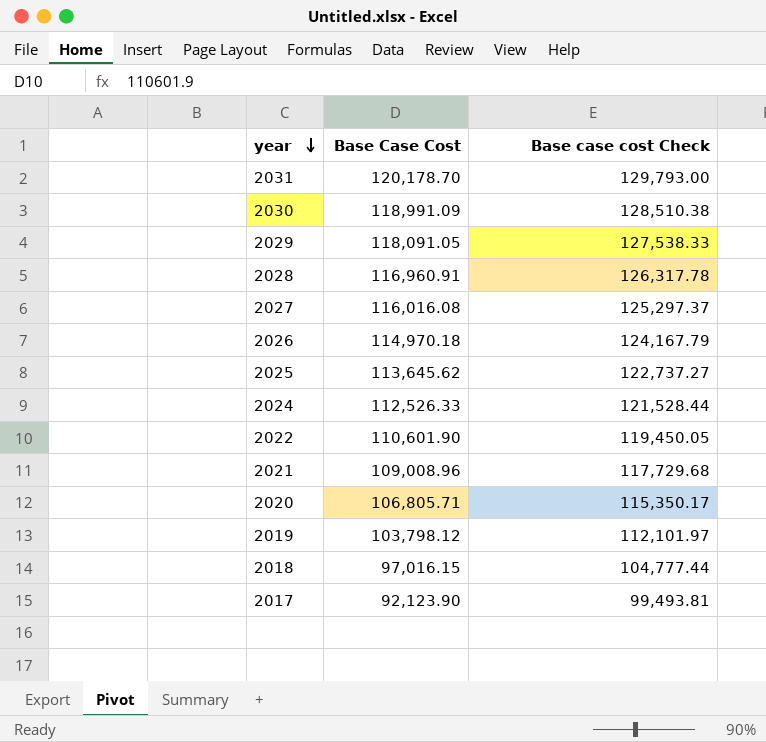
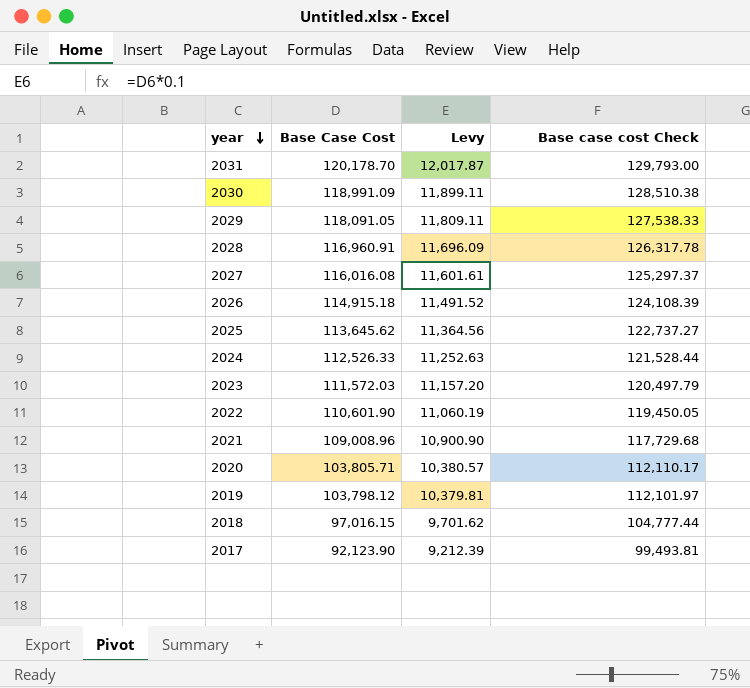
column Levy | formula: none -> [Base Case Cost] * 0.1
2026 | Base Case Cost: 114,970.18 -> 114,915.18
2026 | Base case cost Check: 124,167.79 -> 124,108.39
row 2023: none -> 111,572.03 | 11,157.20 | 120,497.79
2020 | Base Case Cost: 106,805.71 -> 103,805.71
2020 | Base case cost Check: 115,350.17 -> 112,110.17

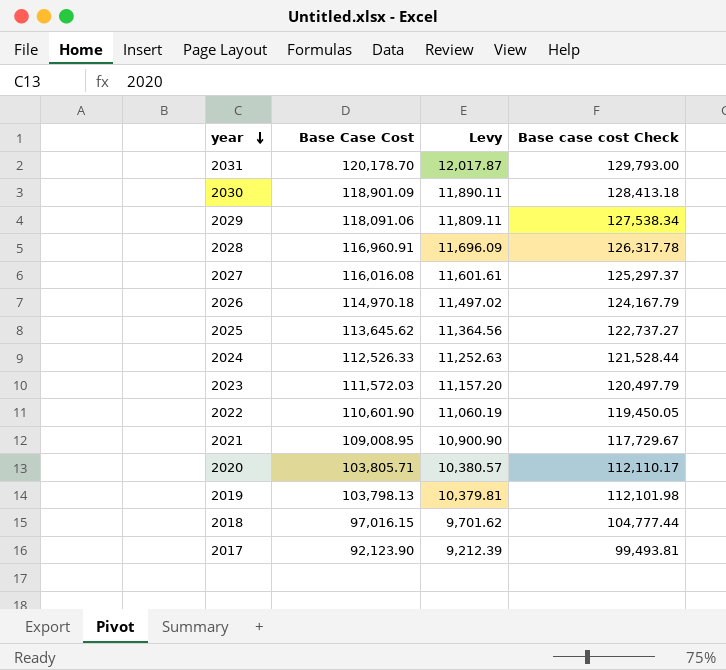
2030 | Base Case Cost: 118,991.09 -> 118,901.09
2030 | Levy: 11,899.11 -> 11,890.11
2030 | Base case cost Check: 128,510.38 -> 128,413.18
2029 | Base Case Cost: 118,091.05 -> 118,091.06
2029 | Base case cost Check: 127,538.33 -> 127,538.34
2026 | Base Case Cost: 114,915.18 -> 114,970.18
2026 | Levy: 11,491.52 -> 11,497.02
2026 | Base case cost Check: 124,108.39 -> 124,167.79
2021 | Base Case Cost: 109,008.96 -> 109,008.95
2021 | Base case cost Check: 117,729.68 -> 117,729.67
2019 | Base Case Cost: 103,798.12 -> 103,798.13
2019 | Base case cost Check: 112,101.97 -> 112,101.98

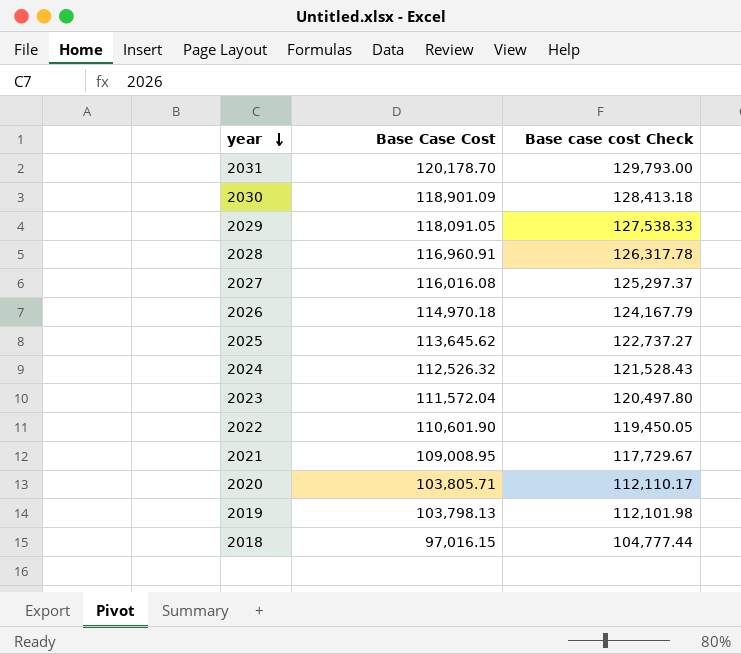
column Levy | formula: [Base Case Cost] * 0.1 -> none
row 2017: 92,123.90 | 9,212.39 | 99,493.81 -> none
2029 | Base Case Cost: 118,091.06 -> 118,091.05
2029 | Base case cost Check: 127,538.34 -> 127,538.33
2024 | Base Case Cost: 112,526.33 -> 112,526.32
2024 | Base case cost Check: 121,528.44 -> 121,528.43
2023 | Base Case Cost: 111,572.03 -> 111,572.04
2023 | Base case cost Check: 120,497.79 -> 120,497.80

